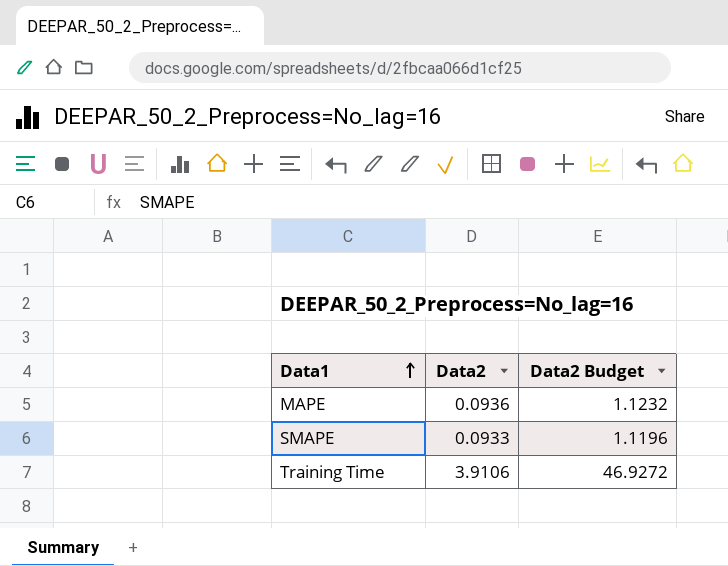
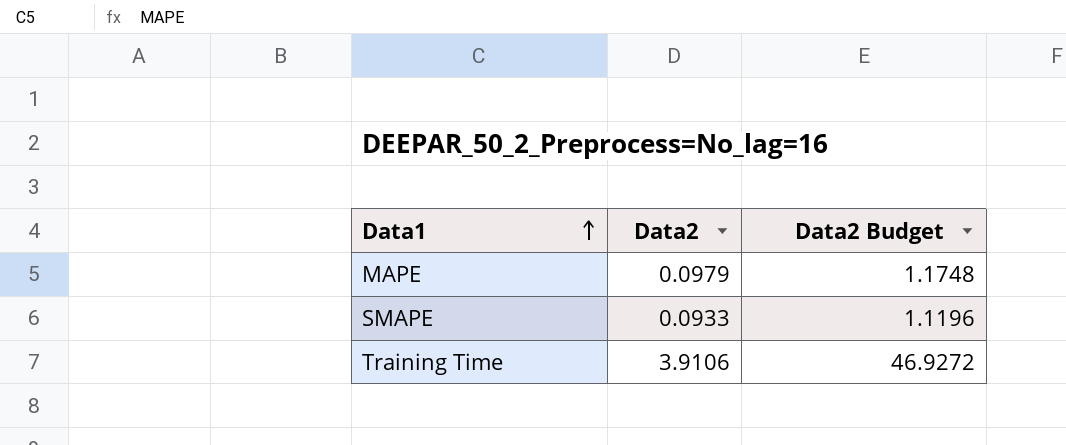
MAPE | Data2: 0.0936 -> 0.0979
MAPE | Data2 Budget: 1.1232 -> 1.1748

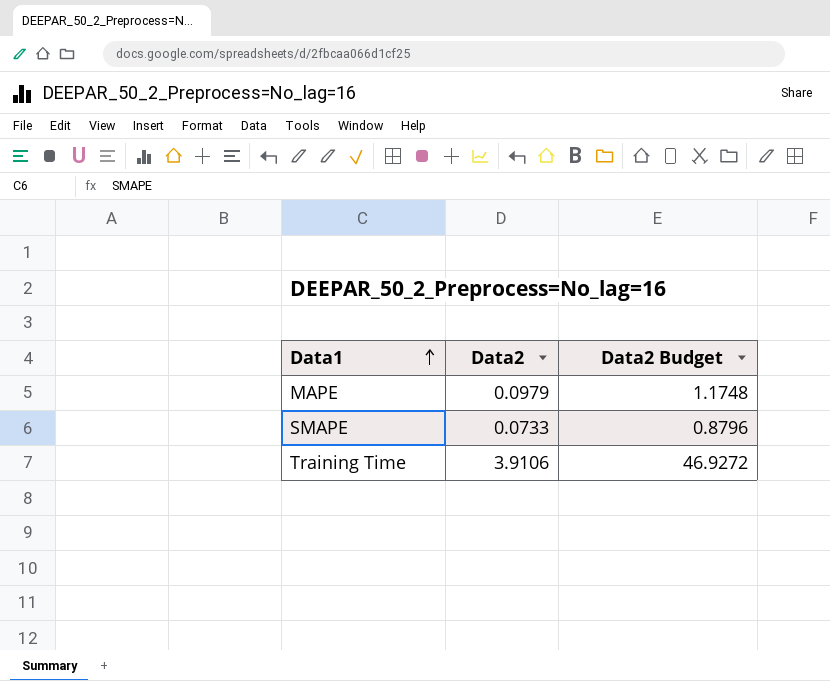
SMAPE | Data2: 0.0933 -> 0.0733
SMAPE | Data2 Budget: 1.1196 -> 0.8796

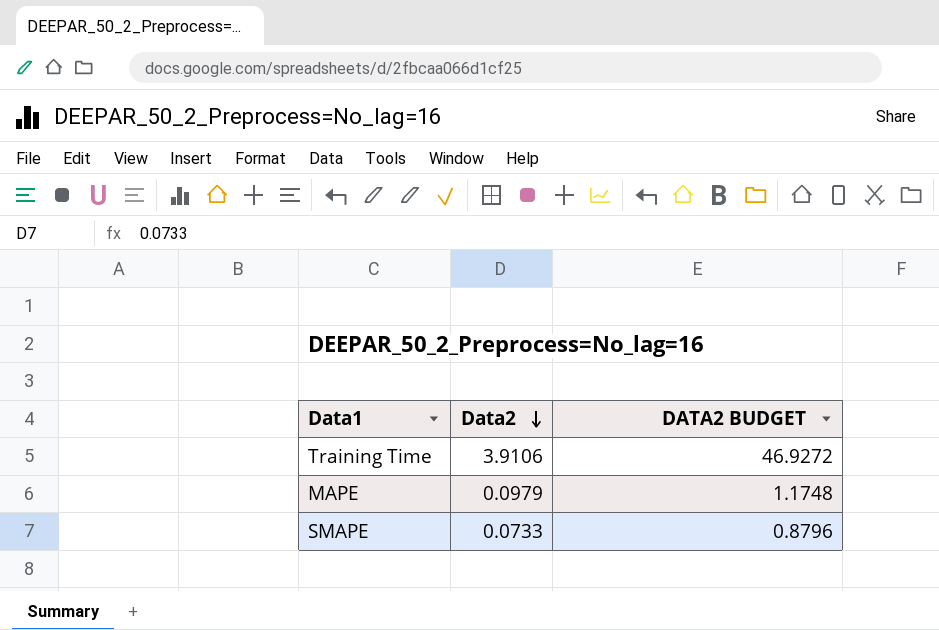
row order: Data1 ascending -> Data2 descending
column name: Data2 Budget -> DATA2 BUDGET

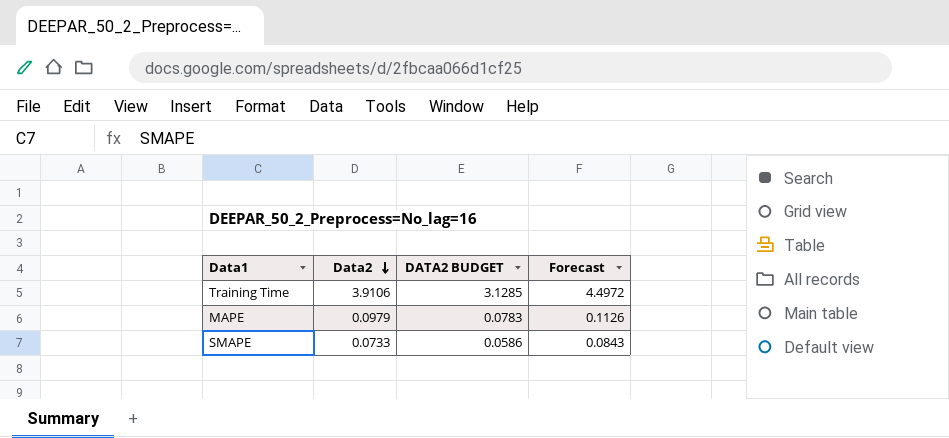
column DATA2 BUDGET | formula: [Data2] * 12 -> [Data2] * 0.8
column Forecast | formula: none -> [Data2] * 1.15

